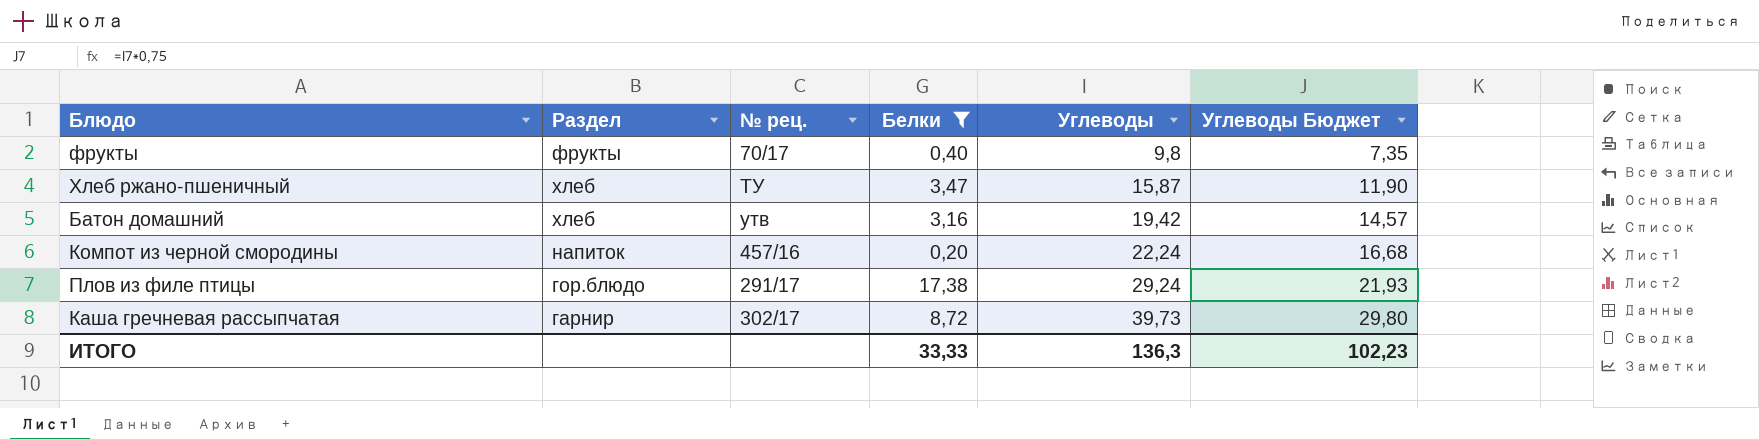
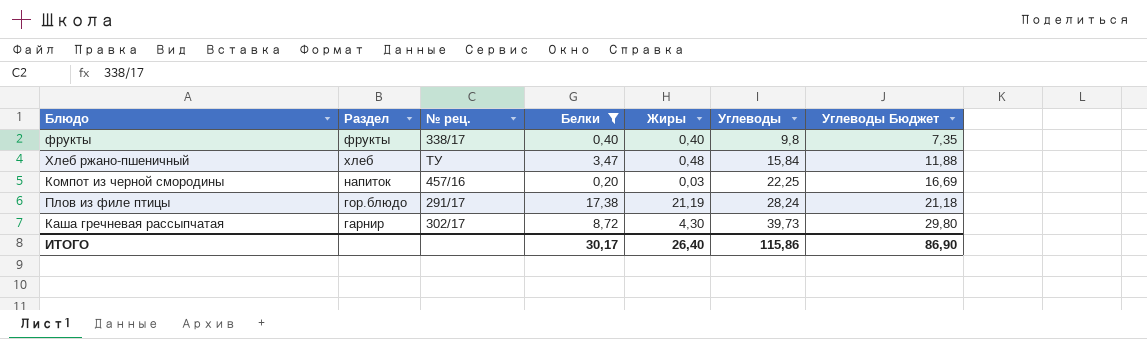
column Жиры | position: none -> 5
row Батон домашний: хлеб | утв | 3,16 | 19,42 | 14,57 -> none
фрукты | № рец.: 70/17 -> 338/17
Хлеб ржано-пшеничный | Углеводы: 15,87 -> 15,84
Хлеб ржано-пшеничный | Углеводы Бюджет: 11,90 -> 11,88
Компот из черной смородины | Углеводы: 22,24 -> 22,25
Компот из черной смородины | Углеводы Бюджет: 16,68 -> 16,69
Плов из филе птицы | Углеводы: 29,24 -> 28,24
Плов из филе птицы | Углеводы Бюджет: 21,93 -> 21,18
ИТОГО | Белки: 33,33 -> 30,17
ИТОГО | Углеводы: 136,3 -> 115,86
ИТОГО | Углеводы Бюджет: 102,23 -> 86,90

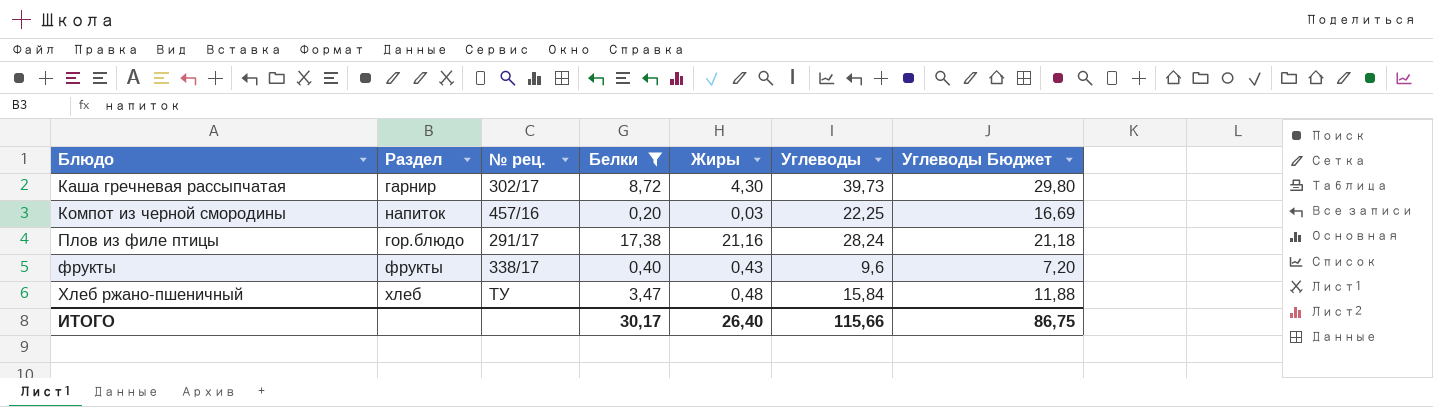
row order: Углеводы ascending -> Блюдо ascending
Плов из филе птицы | Жиры: 21,19 -> 21,16
фрукты | Жиры: 0,40 -> 0,43
фрукты | Углеводы: 9,8 -> 9,6
фрукты | Углеводы Бюджет: 7,35 -> 7,20
ИТОГО | Углеводы: 115,86 -> 115,66
ИТОГО | Углеводы Бюджет: 86,90 -> 86,75

